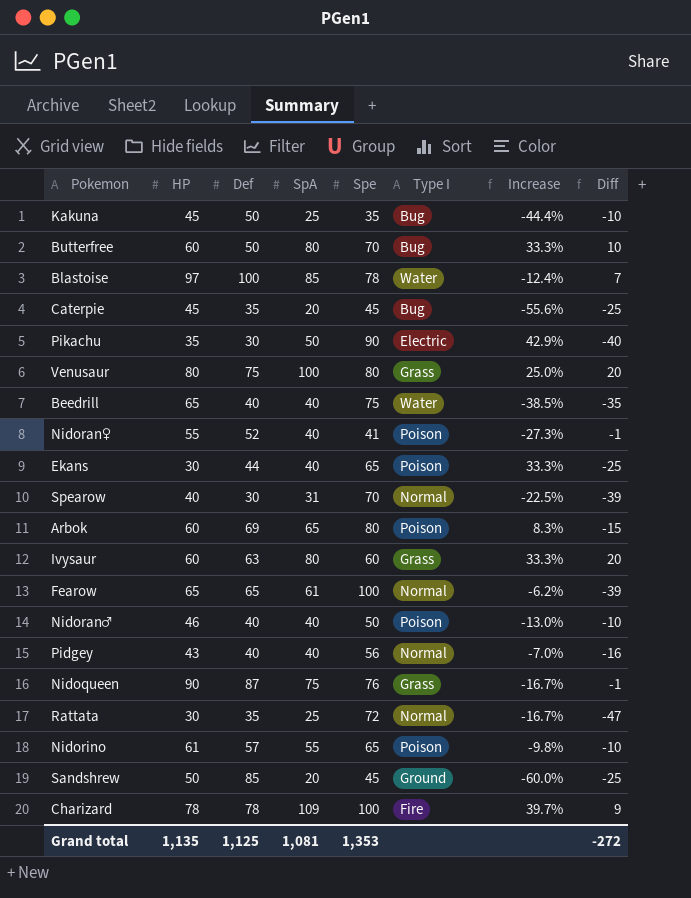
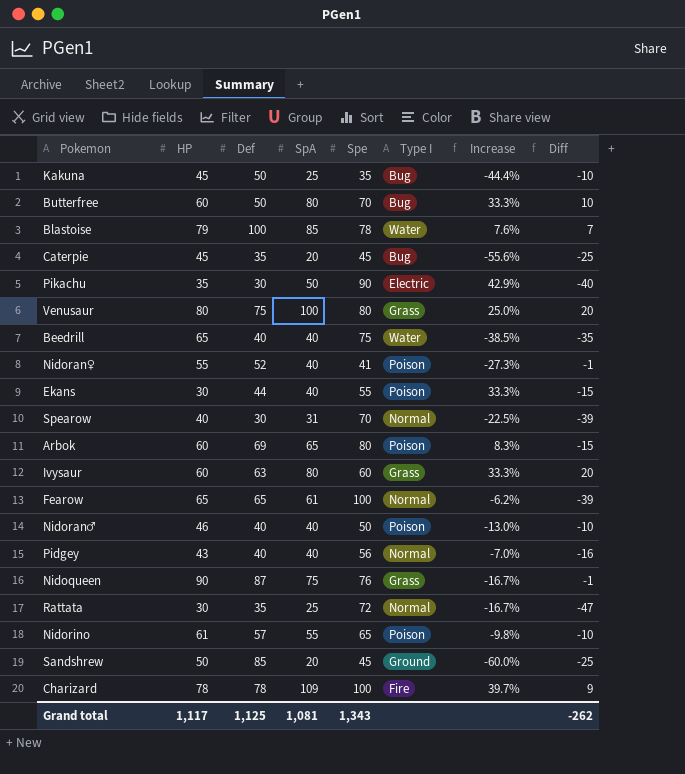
Blastoise | HP: 97 -> 79
Blastoise | Increase: -12.4% -> 7.6%
Ekans | Spe: 65 -> 55
Ekans | Diff: -25 -> -15
Grand total | HP: 1,135 -> 1,117
Grand total | Spe: 1,353 -> 1,343
Grand total | Diff: -272 -> -262

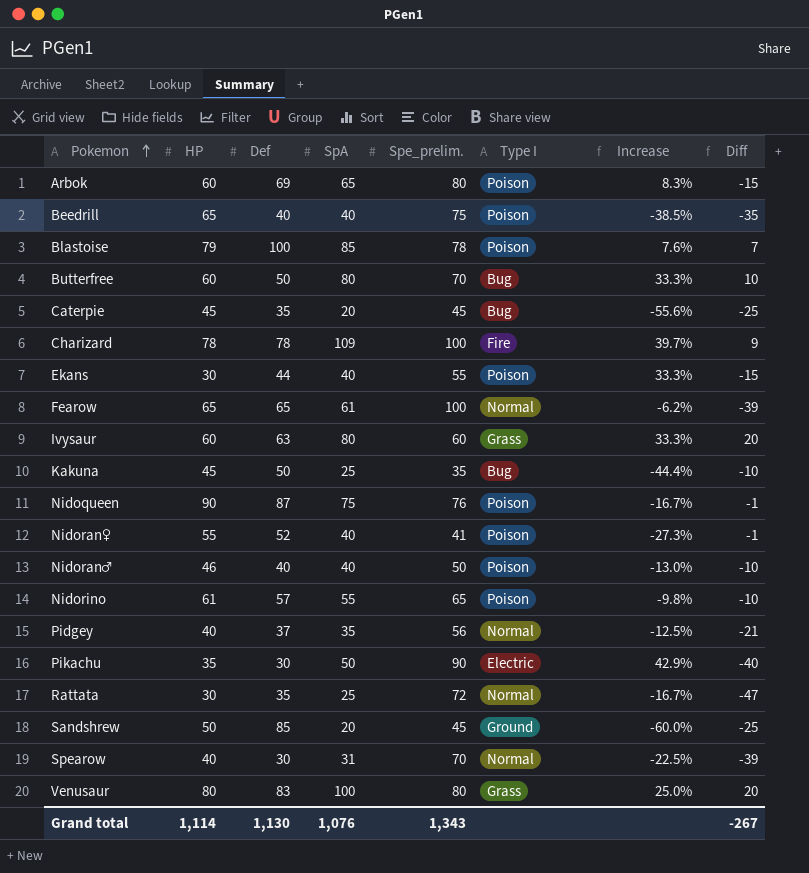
row order: none -> Pokemon ascending
column name: Spe -> Spe_prelim.
Beedrill | Type I: Water -> Poison
Blastoise | Type I: Water -> Poison
Nidoqueen | Type I: Grass -> Poison
Pidgey | HP: 43 -> 40
Pidgey | Def: 40 -> 37
Pidgey | SpA: 40 -> 35
Pidgey | Increase: -7.0% -> -12.5%
Pidgey | Diff: -16 -> -21
Venusaur | Def: 75 -> 83
Grand total | HP: 1,117 -> 1,114
Grand total | Def: 1,125 -> 1,130
Grand total | SpA: 1,081 -> 1,076
Grand total | Diff: -262 -> -267

